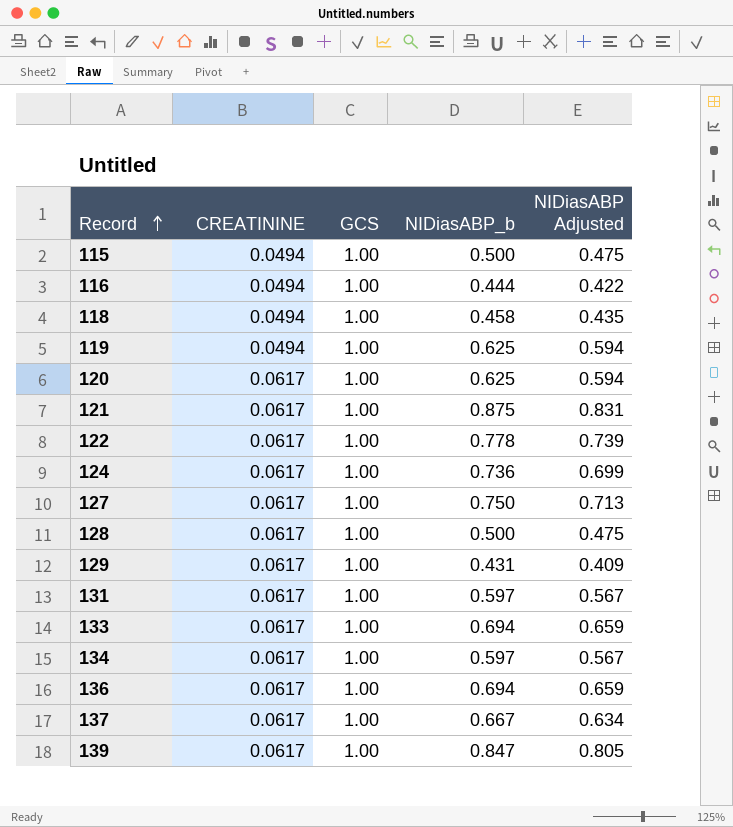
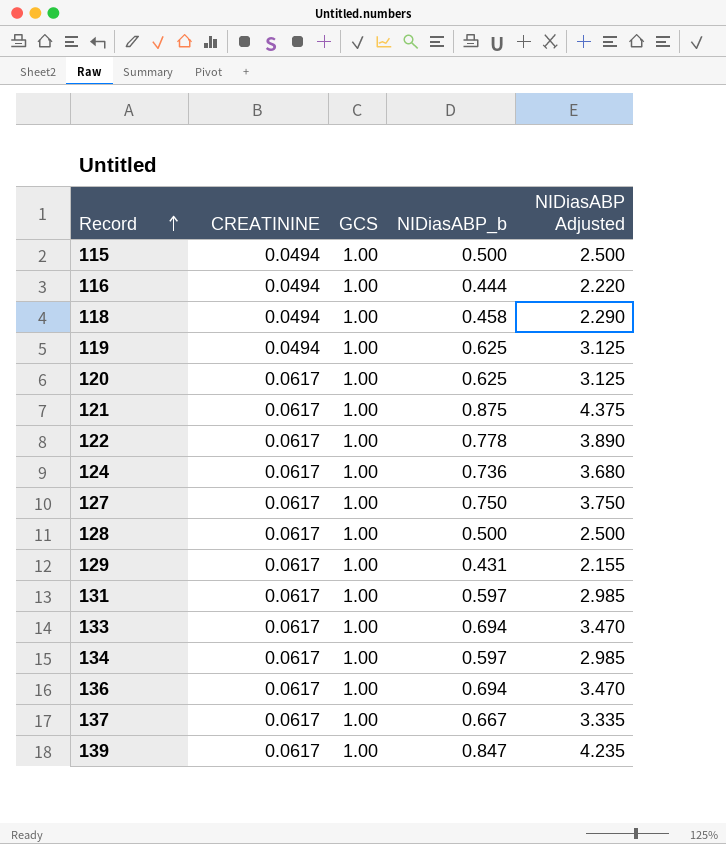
column NIDiasABP Adjusted | formula: [NIDiasABP_b] * 0.95 -> [NIDiasABP_b] * 5

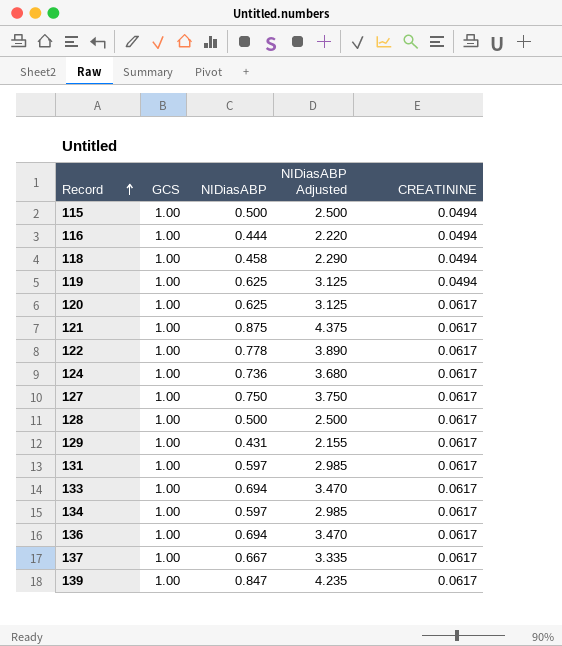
column name: NIDiasABP_b -> NIDiasABP
column CREATININE | position: 2 -> 5

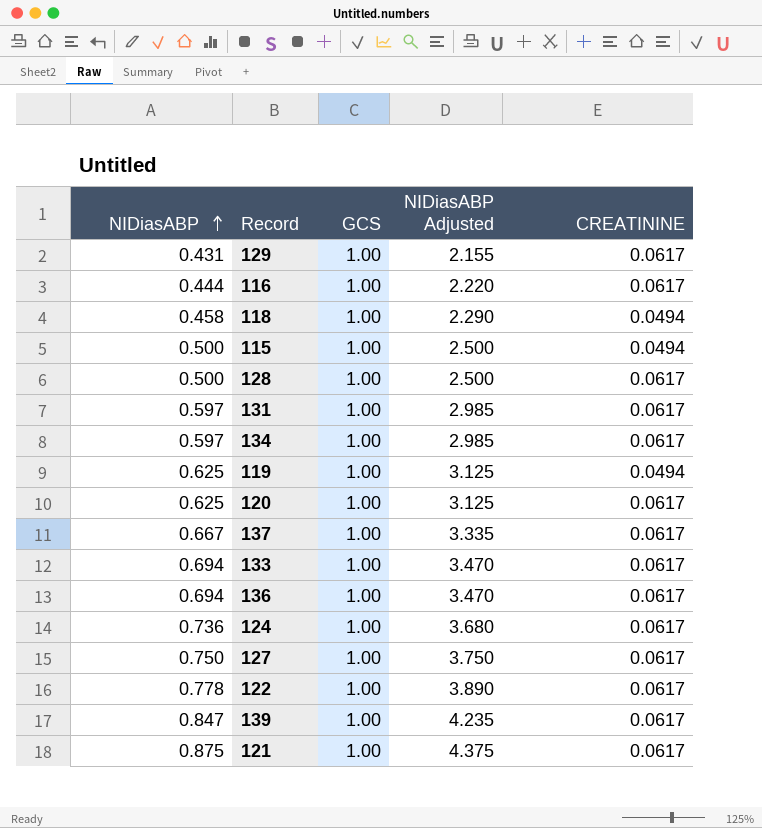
row order: Record ascending -> NIDiasABP ascending
column NIDiasABP | position: 3 -> 1
116 | CREATININE: 0.0494 -> 0.0617

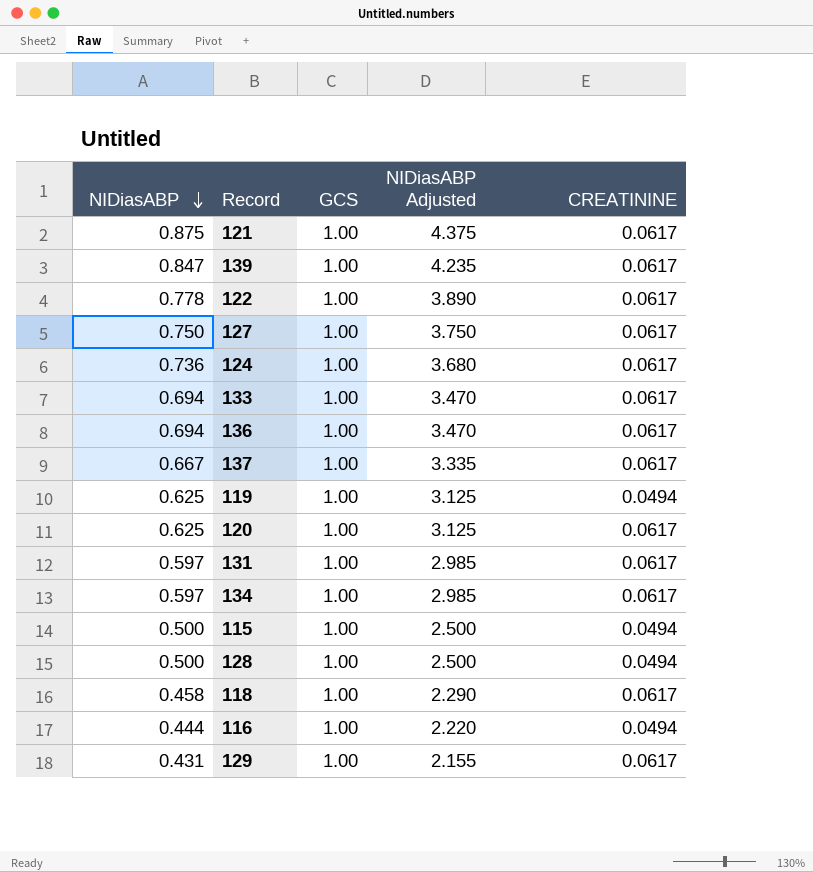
row order: NIDiasABP ascending -> NIDiasABP descending
128 | CREATININE: 0.0617 -> 0.0494
118 | CREATININE: 0.0494 -> 0.0617
116 | CREATININE: 0.0617 -> 0.0494

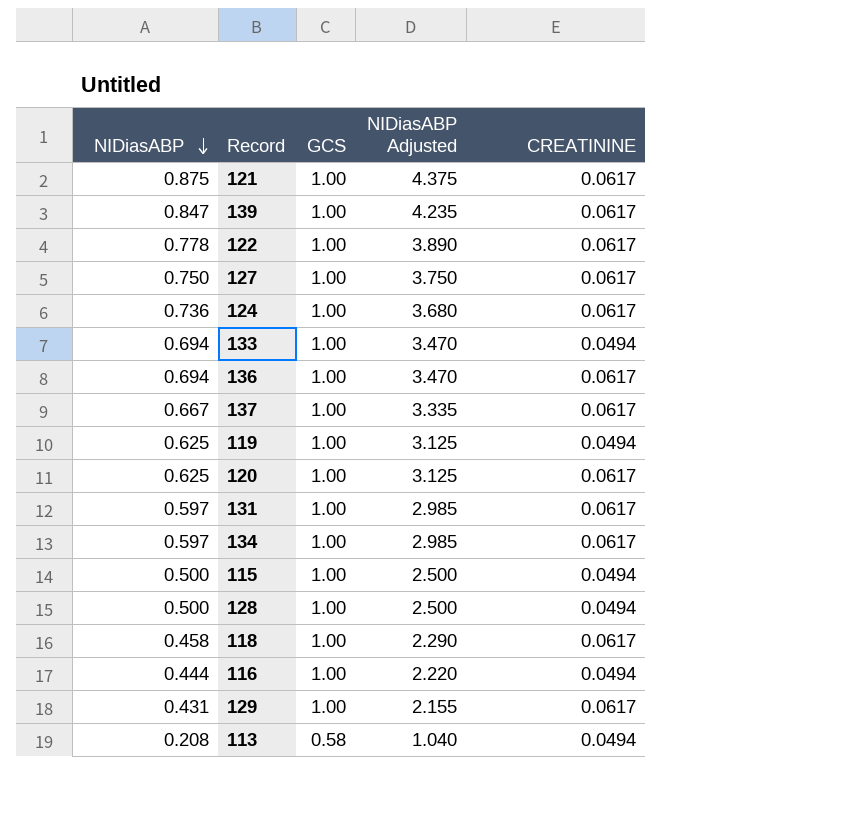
133 | CREATININE: 0.0617 -> 0.0494
row 113: none -> 0.208 | 0.58 | 1.040 | 0.0494

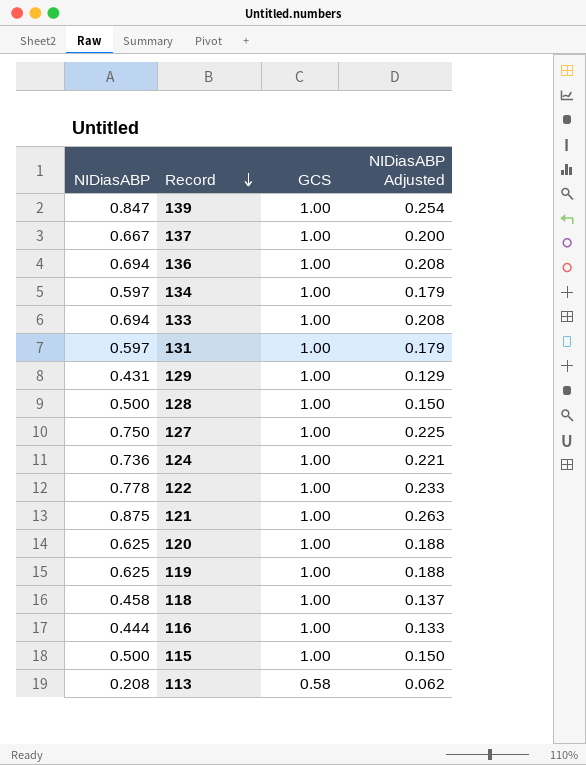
row order: NIDiasABP descending -> Record descending
column CREATININE | position: 5 -> none
column NIDiasABP Adjusted | formula: [NIDiasABP] * 5 -> [NIDiasABP] * 0.3

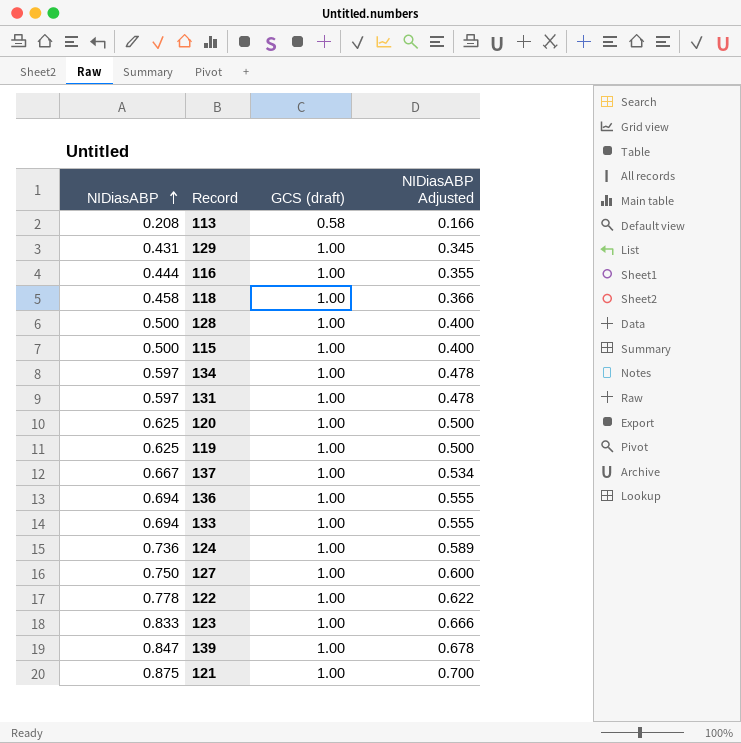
row order: Record descending -> NIDiasABP ascending
column name: GCS -> GCS (draft)
column NIDiasABP Adjusted | formula: [NIDiasABP] * 0.3 -> [NIDiasABP] * 0.8
row 123: none -> 0.833 | 1.00 | 0.666

